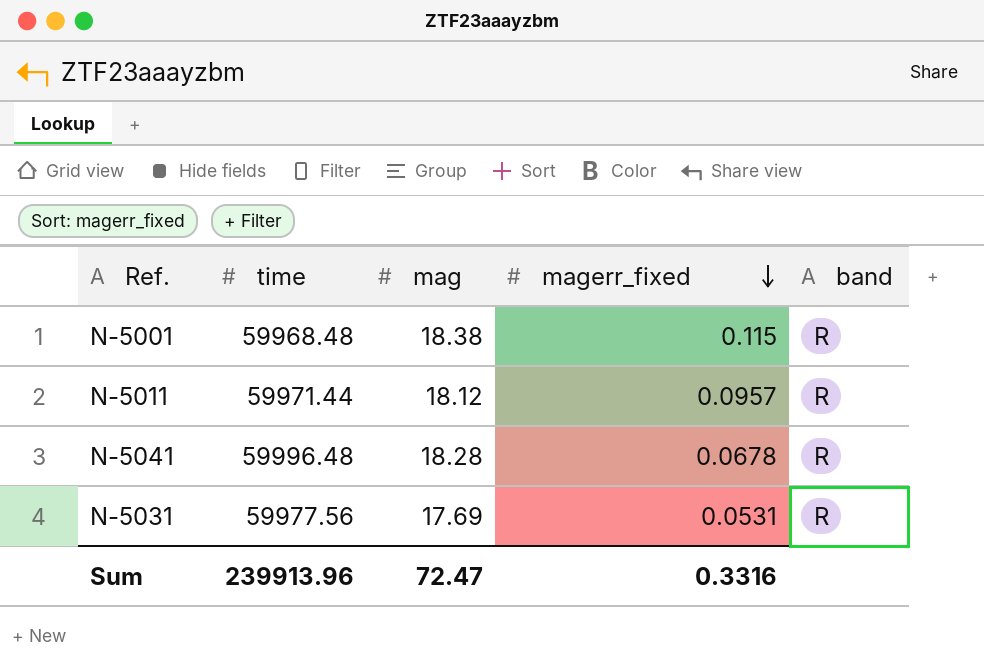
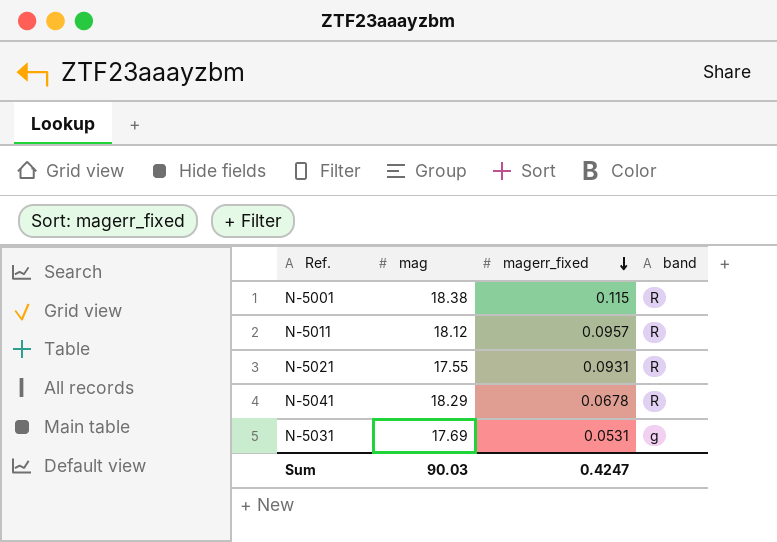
column time | position: 2 -> none
row N-5021: none -> 17.55 | 0.0931 | R
N-5041 | mag: 18.28 -> 18.29
N-5031 | band: R -> g
Sum | mag: 72.47 -> 90.03
Sum | magerr_fixed: 0.3316 -> 0.4247

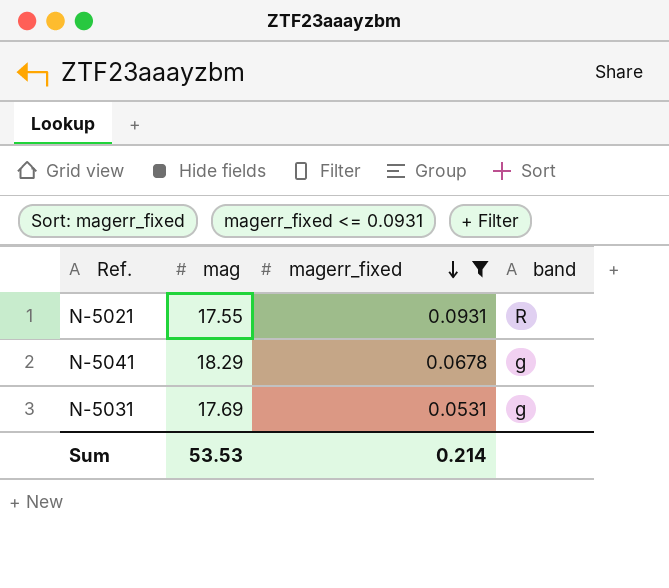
filter: none -> magerr_fixed <= 0.0931
N-5041 | band: R -> g
Sum | mag: 90.03 -> 53.53
Sum | magerr_fixed: 0.4247 -> 0.214

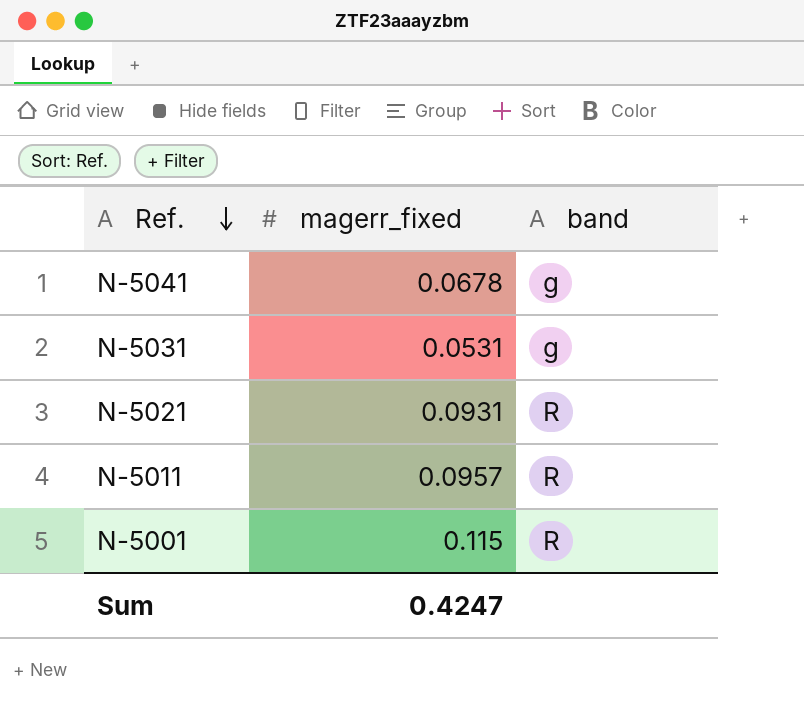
filter: magerr_fixed <= 0.0931 -> none
row order: magerr_fixed descending -> Ref. descending
column mag | position: 2 -> none
Sum | magerr_fixed: 0.214 -> 0.4247

